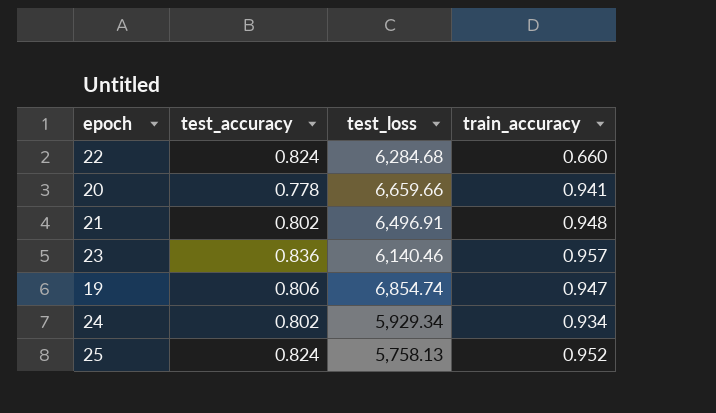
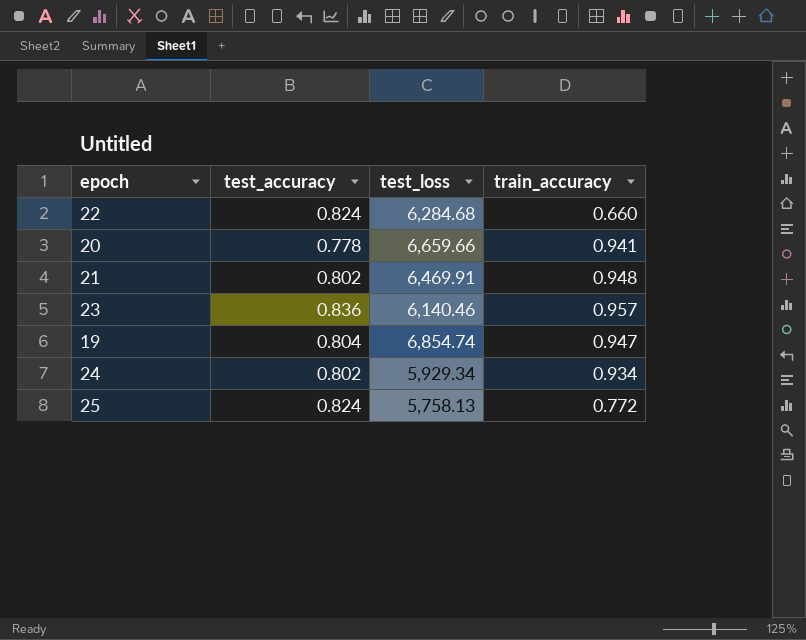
21 | test_loss: 6,496.91 -> 6,469.91
19 | test_accuracy: 0.806 -> 0.804
25 | train_accuracy: 0.952 -> 0.772

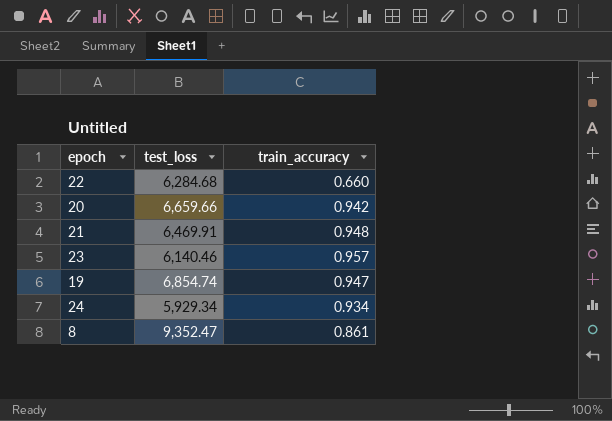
column test_accuracy | position: 2 -> none
row 25: 0.824 | 5,758.13 | 0.772 -> none
20 | train_accuracy: 0.941 -> 0.942
row 8: none -> 9,352.47 | 0.861

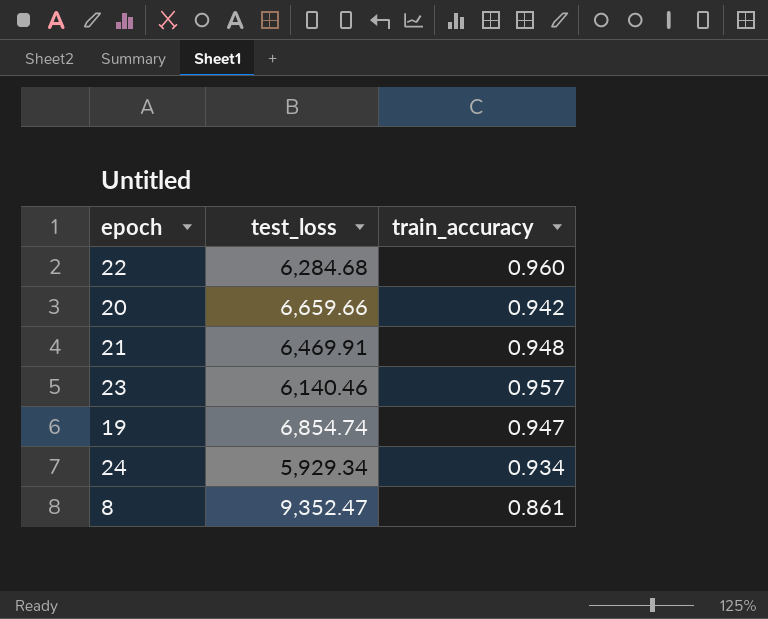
22 | train_accuracy: 0.660 -> 0.960

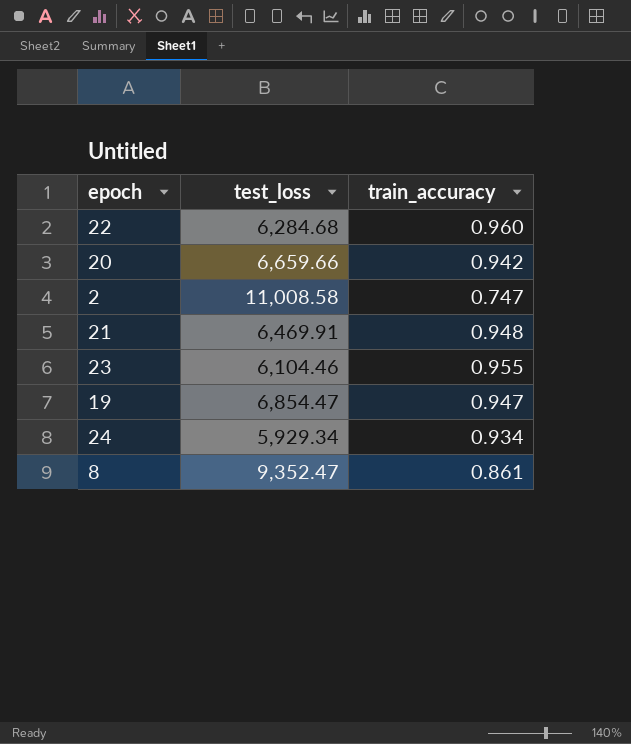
row 2: none -> 11,008.58 | 0.747
23 | test_loss: 6,140.46 -> 6,104.46
23 | train_accuracy: 0.957 -> 0.955
19 | test_loss: 6,854.74 -> 6,854.47

